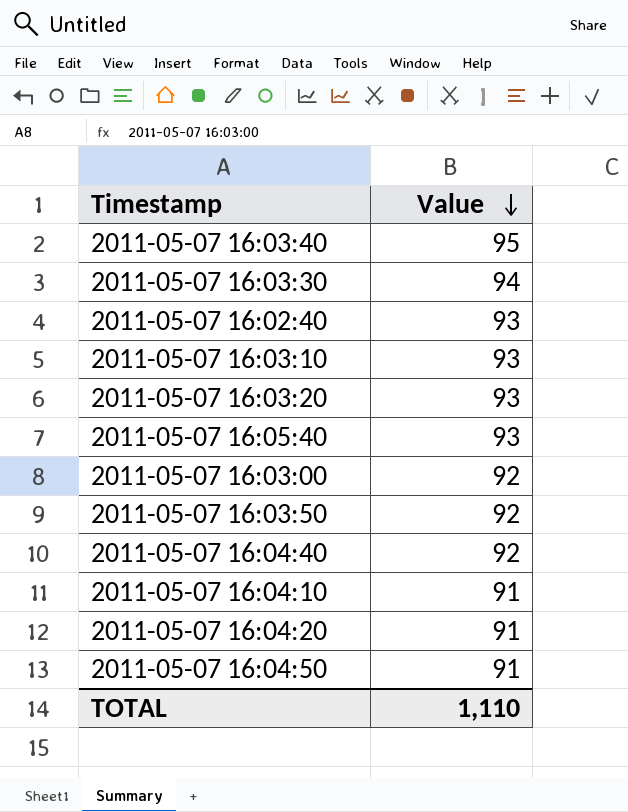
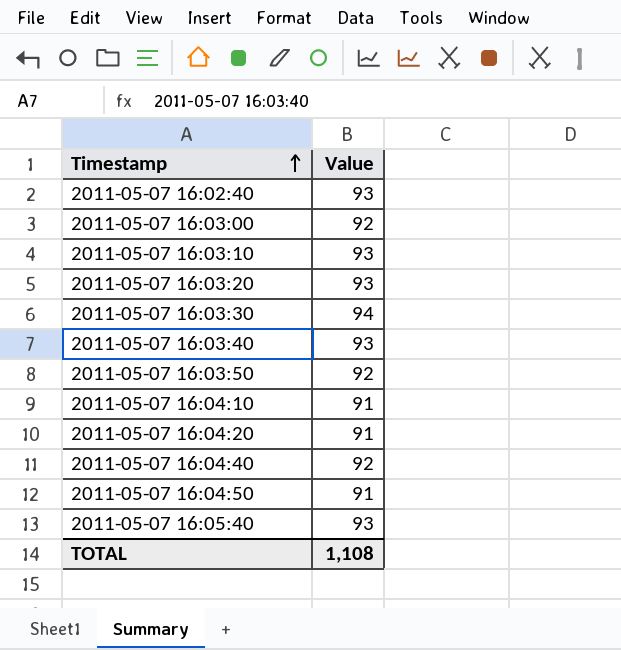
row order: Value descending -> Timestamp ascending
2011-05-07 16:03:40 | Value: 95 -> 93
TOTAL | Value: 1,110 -> 1,108

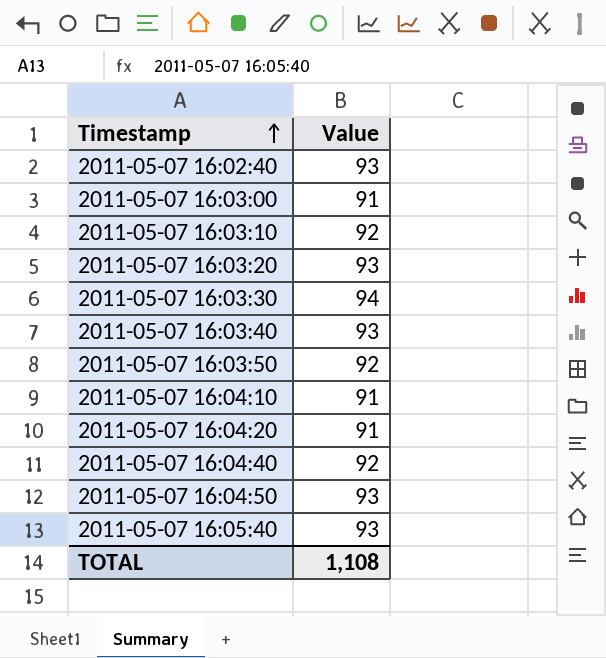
2011-05-07 16:03:00 | Value: 92 -> 91
2011-05-07 16:03:10 | Value: 93 -> 92
2011-05-07 16:04:50 | Value: 91 -> 93

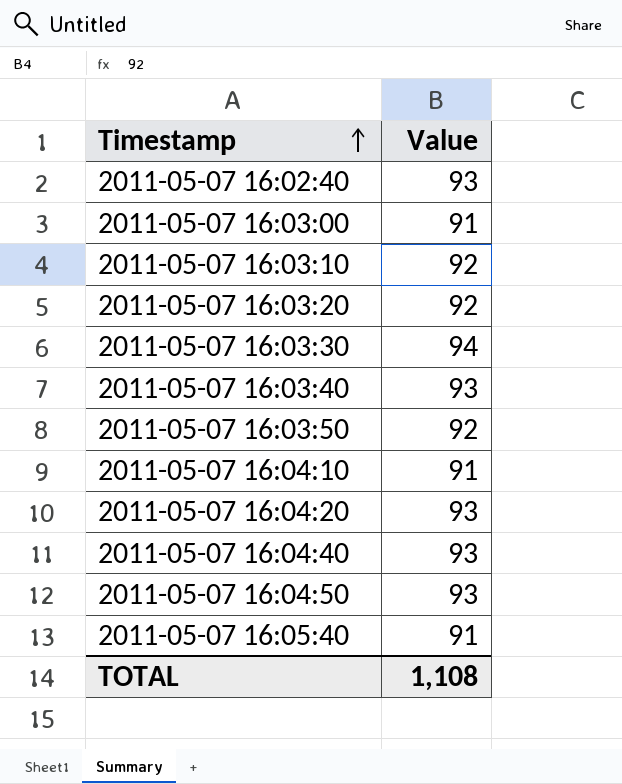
2011-05-07 16:03:20 | Value: 93 -> 92
2011-05-07 16:04:20 | Value: 91 -> 93
2011-05-07 16:04:40 | Value: 92 -> 93
2011-05-07 16:05:40 | Value: 93 -> 91

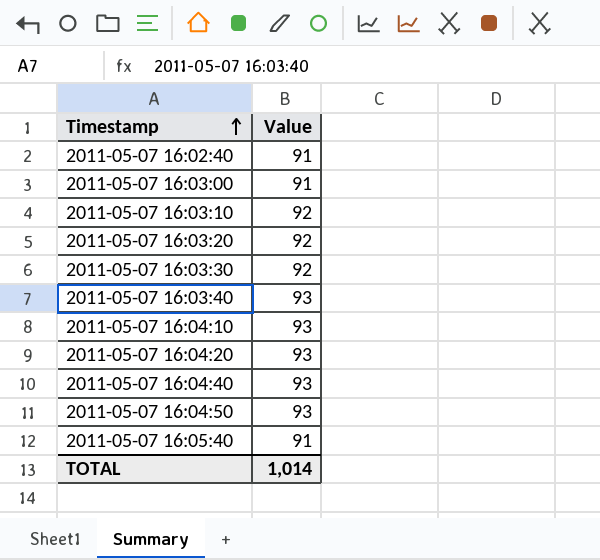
row 2011-05-07 16:03:50: 92 -> none
2011-05-07 16:02:40 | Value: 93 -> 91
2011-05-07 16:03:30 | Value: 94 -> 92
2011-05-07 16:04:10 | Value: 91 -> 93
TOTAL | Value: 1,108 -> 1,014

